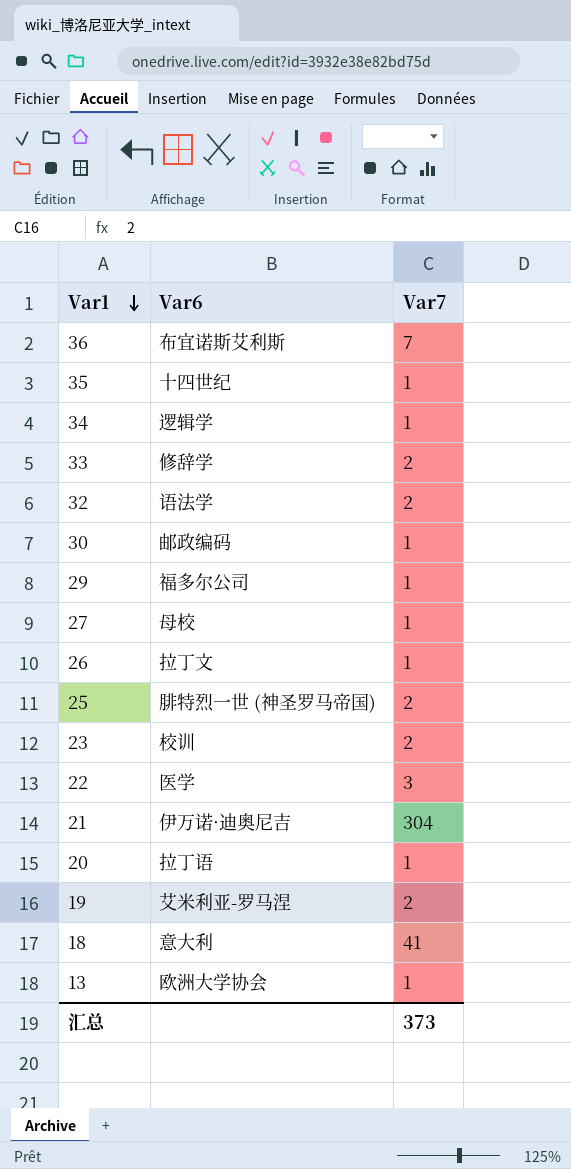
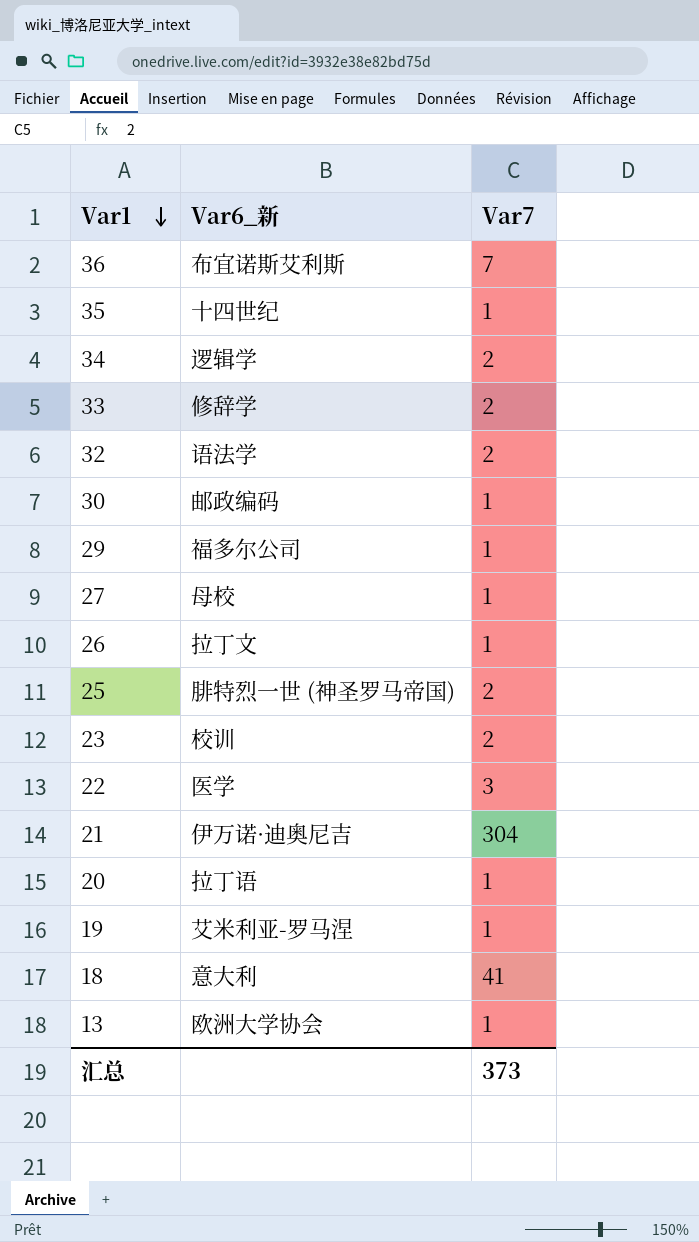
column name: Var6 -> Var6_新
34 | Var7: 1 -> 2
19 | Var7: 2 -> 1

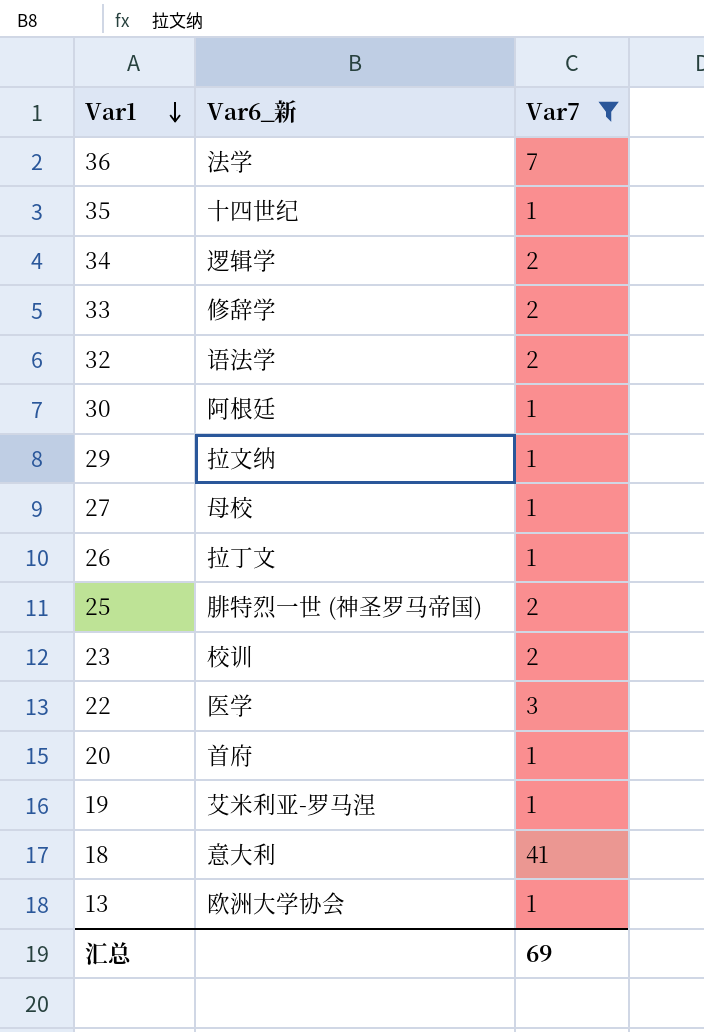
filter: none -> Var7 != 304
36 | Var6_新: 布宜诺斯艾利斯 -> 法学
30 | Var6_新: 邮政编码 -> 阿根廷
29 | Var6_新: 福多尔公司 -> 拉文纳
20 | Var6_新: 拉丁语 -> 首府
汇总 | Var7: 373 -> 69

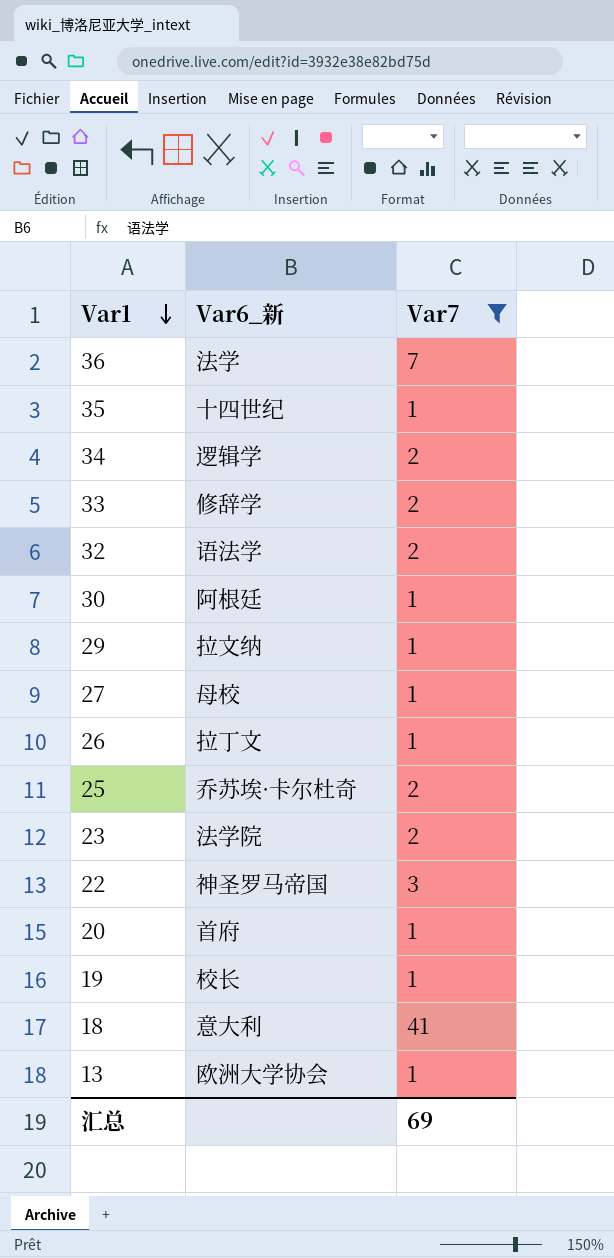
25 | Var6_新: 腓特烈一世 (神圣罗马帝国) -> 乔苏埃·卡尔杜奇
23 | Var6_新: 校训 -> 法学院
22 | Var6_新: 医学 -> 神圣罗马帝国
19 | Var6_新: 艾米利亚-罗马涅 -> 校长

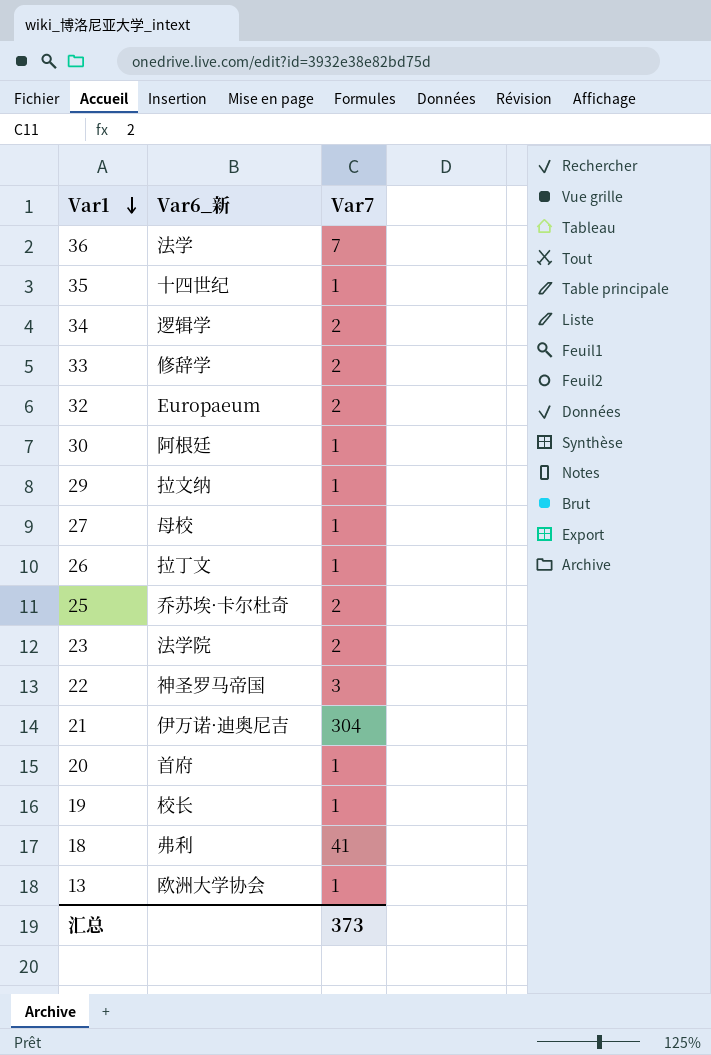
filter: Var7 != 304 -> none
32 | Var6_新: 语法学 -> Europaeum
18 | Var6_新: 意大利 -> 弗利
汇总 | Var7: 69 -> 373

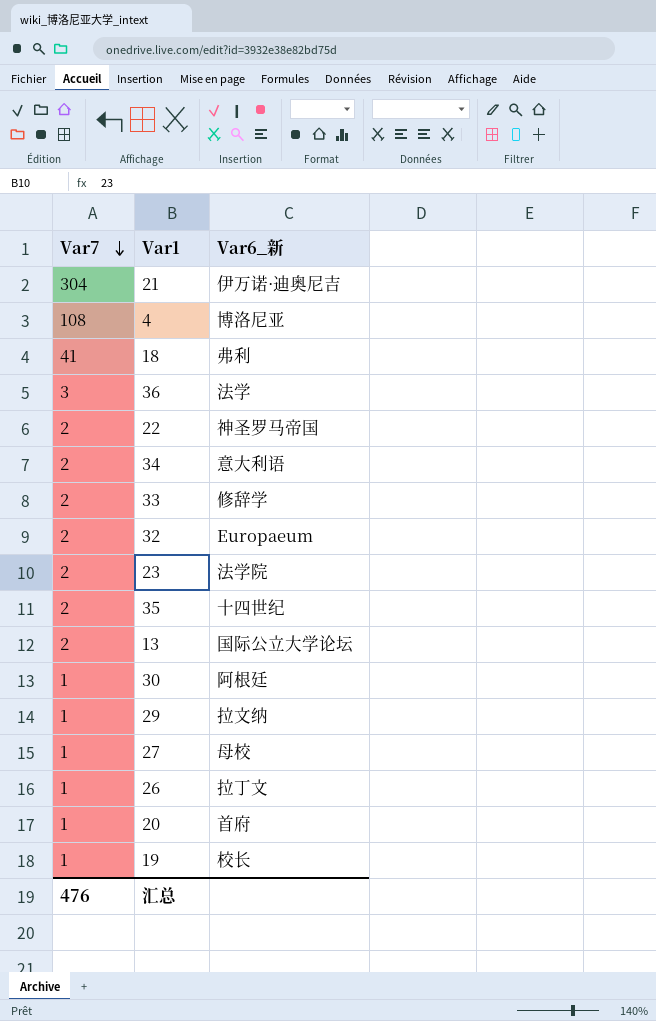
row order: Var1 descending -> Var7 descending
column Var7 | position: 3 -> 1
row 25: 乔苏埃·卡尔杜奇 | 2 -> none
row 4: none -> 108 | 博洛尼亚
36 | Var7: 7 -> 3
22 | Var7: 3 -> 2
34 | Var6_新: 逻辑学 -> 意大利语
35 | Var7: 1 -> 2
13 | Var7: 1 -> 2
13 | Var6_新: 欧洲大学协会 -> 国际公立大学论坛
汇总 | Var7: 373 -> 476

